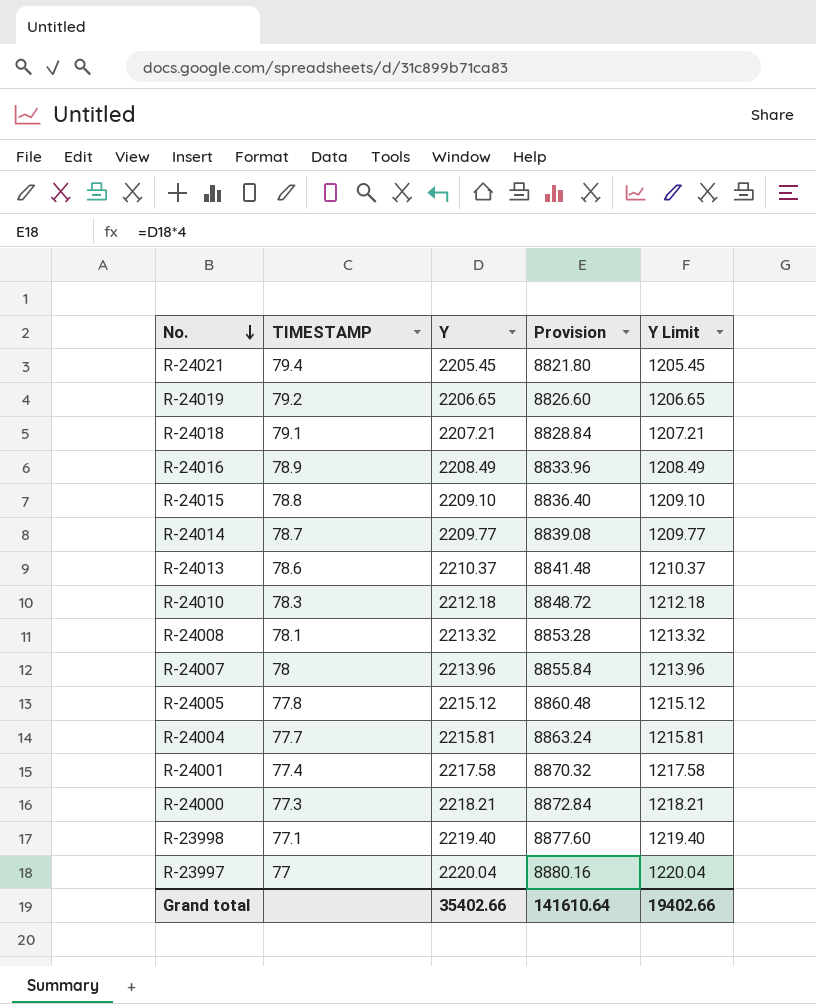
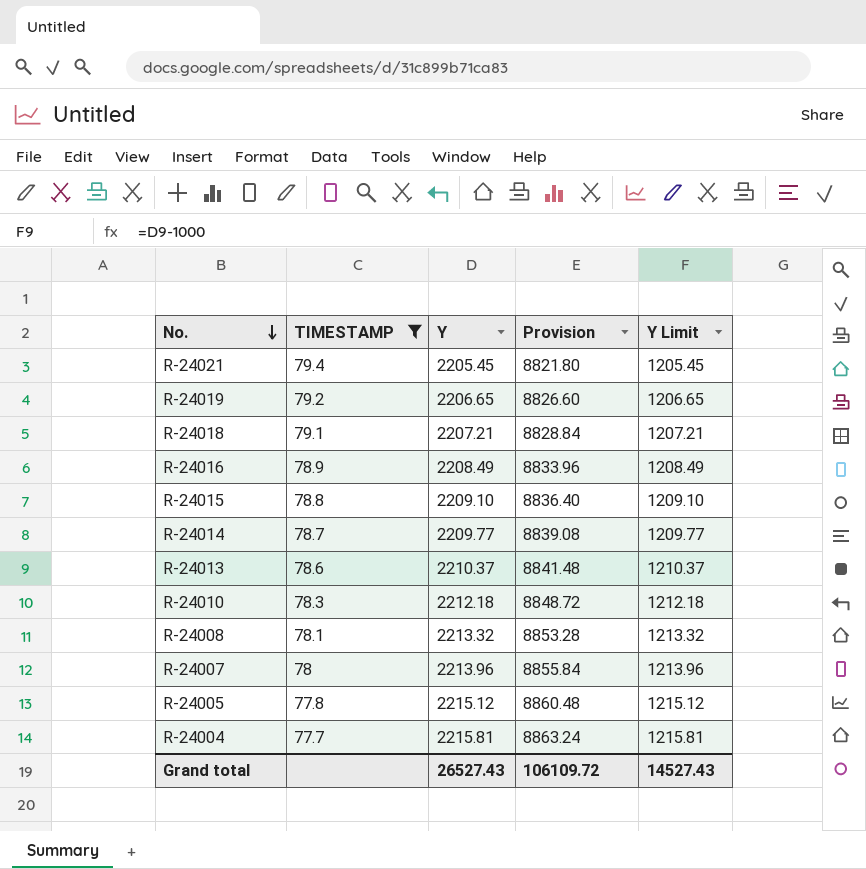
filter: none -> TIMESTAMP >= 77.7
Grand total | Y: 35402.66 -> 26527.43
Grand total | Provision: 141610.64 -> 106109.72
Grand total | Y Limit: 19402.66 -> 14527.43

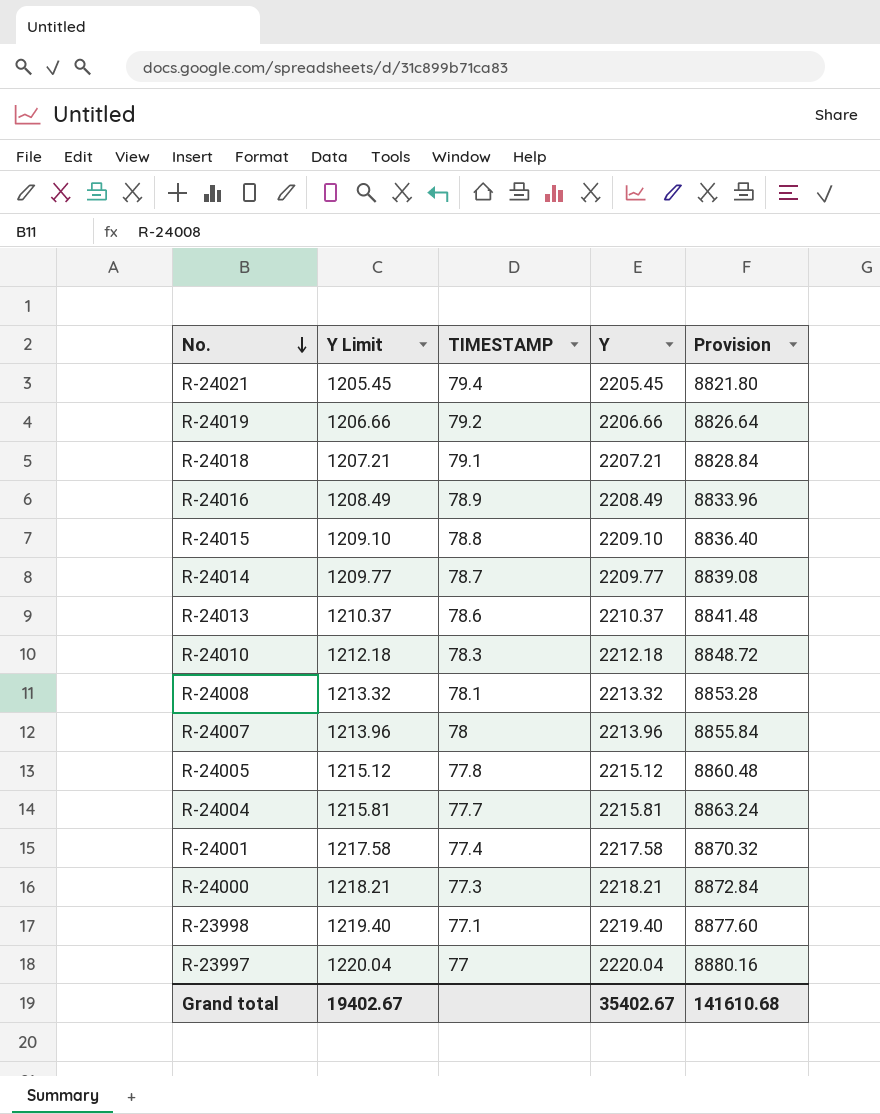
filter: TIMESTAMP >= 77.7 -> none
column Y Limit | position: 5 -> 2
R-24019 | Y Limit: 1206.65 -> 1206.66
R-24019 | Y: 2206.65 -> 2206.66
R-24019 | Provision: 8826.60 -> 8826.64
Grand total | Y Limit: 14527.43 -> 19402.67
Grand total | Y: 26527.43 -> 35402.67
Grand total | Provision: 106109.72 -> 141610.68

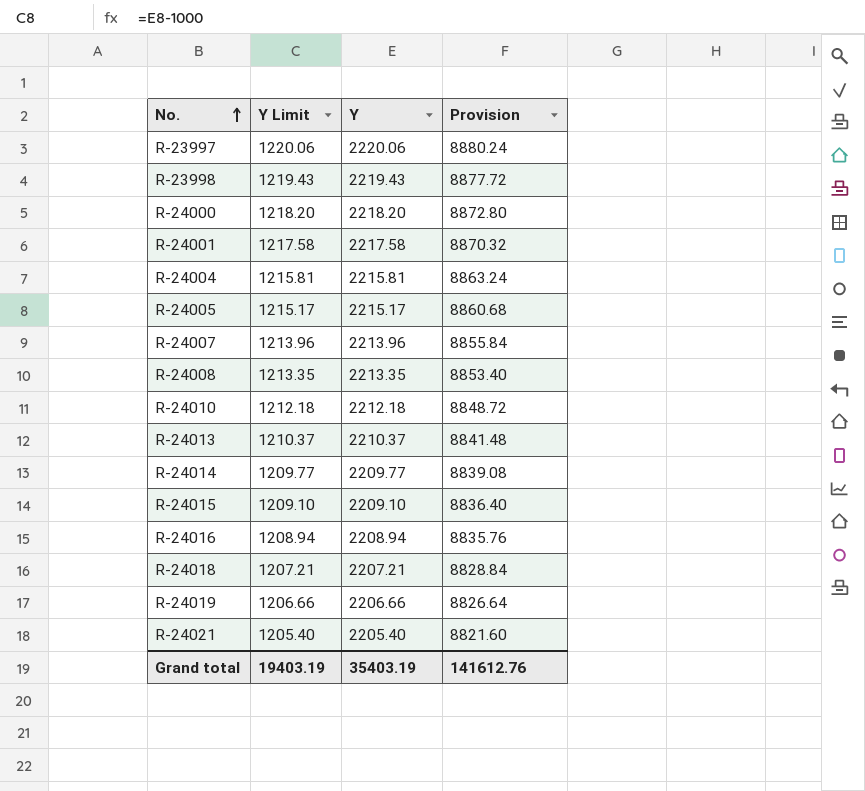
row order: No. descending -> No. ascending
column TIMESTAMP | position: 3 -> none
R-23997 | Y Limit: 1220.04 -> 1220.06
R-23997 | Y: 2220.04 -> 2220.06
R-23997 | Provision: 8880.16 -> 8880.24
R-23998 | Y Limit: 1219.40 -> 1219.43
R-23998 | Y: 2219.40 -> 2219.43
R-23998 | Provision: 8877.60 -> 8877.72
R-24000 | Y Limit: 1218.21 -> 1218.20
R-24000 | Y: 2218.21 -> 2218.20
R-24000 | Provision: 8872.84 -> 8872.80
R-24005 | Y Limit: 1215.12 -> 1215.17
R-24005 | Y: 2215.12 -> 2215.17
R-24005 | Provision: 8860.48 -> 8860.68
R-24008 | Y Limit: 1213.32 -> 1213.35
R-24008 | Y: 2213.32 -> 2213.35
R-24008 | Provision: 8853.28 -> 8853.40
R-24016 | Y Limit: 1208.49 -> 1208.94
R-24016 | Y: 2208.49 -> 2208.94
R-24016 | Provision: 8833.96 -> 8835.76
R-24021 | Y Limit: 1205.45 -> 1205.40
R-24021 | Y: 2205.45 -> 2205.40
R-24021 | Provision: 8821.80 -> 8821.60
Grand total | Y Limit: 19402.67 -> 19403.19
Grand total | Y: 35402.67 -> 35403.19
Grand total | Provision: 141610.68 -> 141612.76

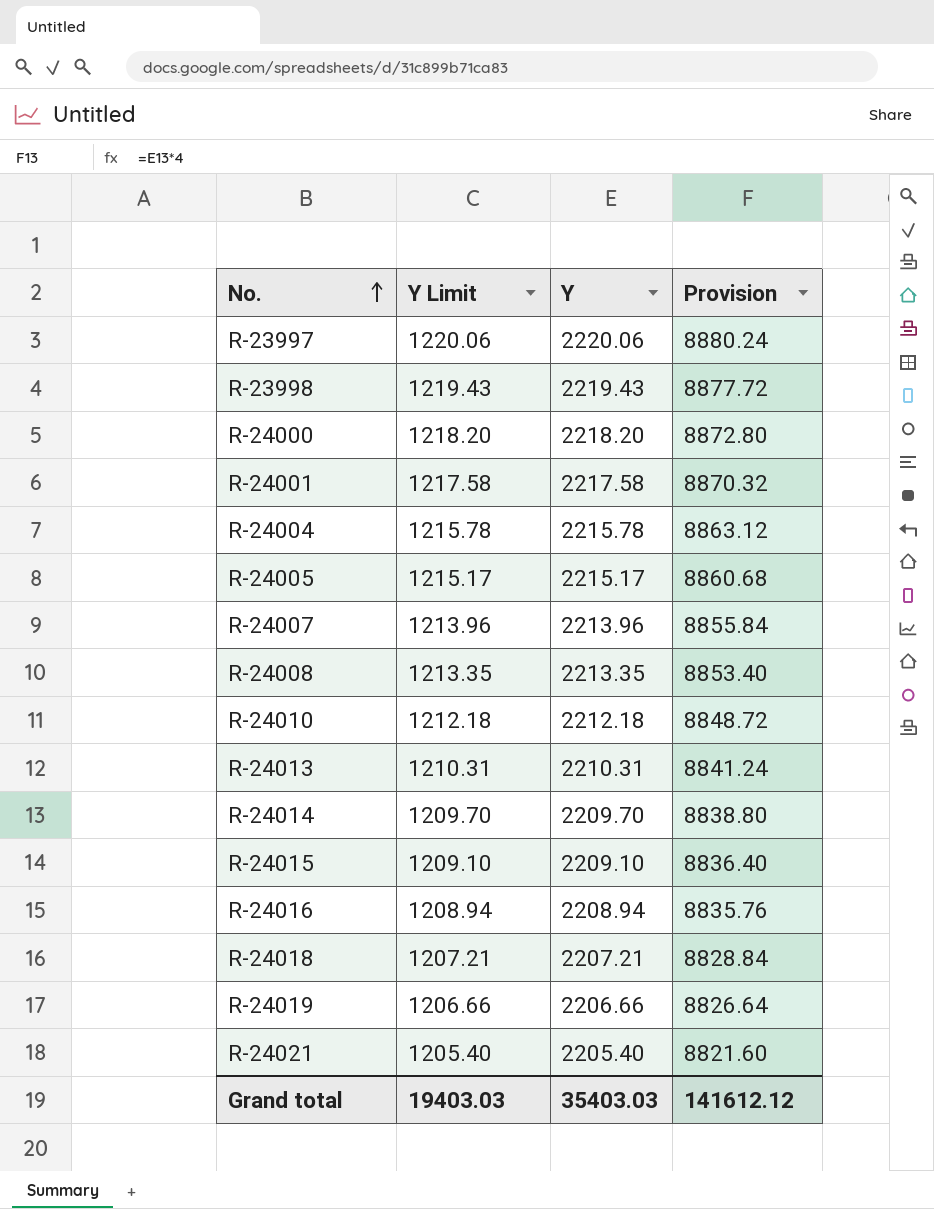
R-24004 | Y Limit: 1215.81 -> 1215.78
R-24004 | Y: 2215.81 -> 2215.78
R-24004 | Provision: 8863.24 -> 8863.12
R-24013 | Y Limit: 1210.37 -> 1210.31
R-24013 | Y: 2210.37 -> 2210.31
R-24013 | Provision: 8841.48 -> 8841.24
R-24014 | Y Limit: 1209.77 -> 1209.70
R-24014 | Y: 2209.77 -> 2209.70
R-24014 | Provision: 8839.08 -> 8838.80
Grand total | Y Limit: 19403.19 -> 19403.03
Grand total | Y: 35403.19 -> 35403.03
Grand total | Provision: 141612.76 -> 141612.12

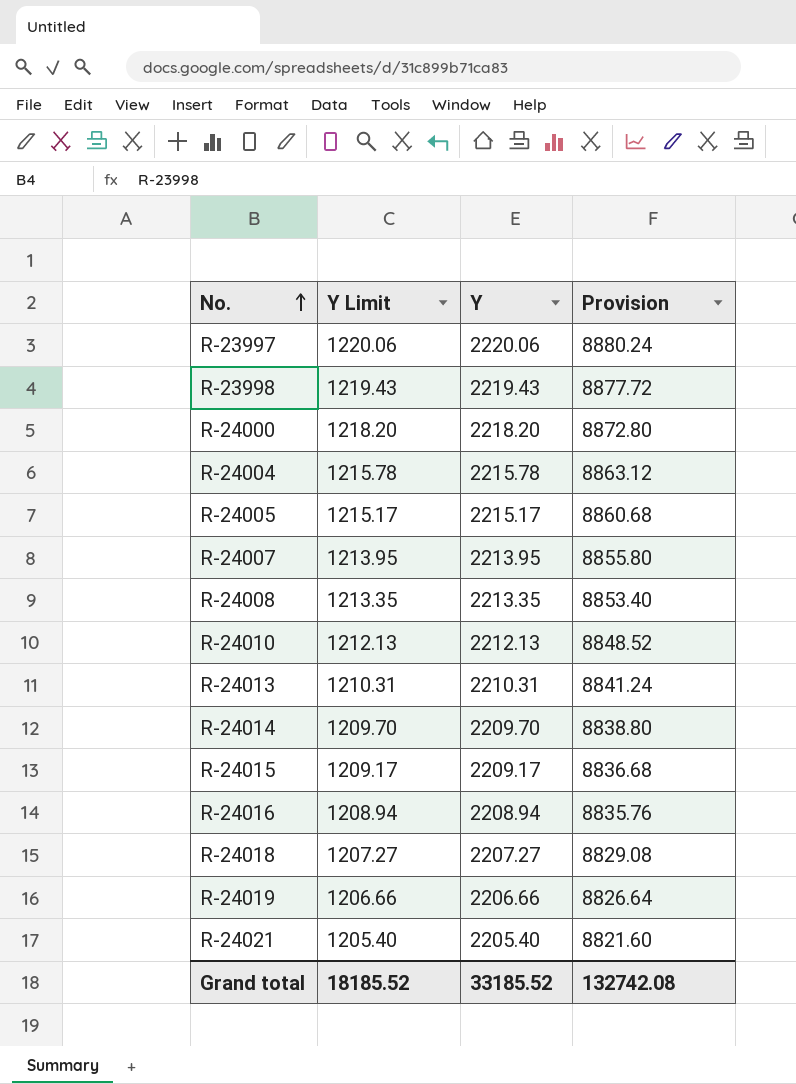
row R-24001: 1217.58 | 2217.58 | 8870.32 -> none
R-24007 | Y Limit: 1213.96 -> 1213.95
R-24007 | Y: 2213.96 -> 2213.95
R-24007 | Provision: 8855.84 -> 8855.80
R-24010 | Y Limit: 1212.18 -> 1212.13
R-24010 | Y: 2212.18 -> 2212.13
R-24010 | Provision: 8848.72 -> 8848.52
R-24015 | Y Limit: 1209.10 -> 1209.17
R-24015 | Y: 2209.10 -> 2209.17
R-24015 | Provision: 8836.40 -> 8836.68
R-24018 | Y Limit: 1207.21 -> 1207.27
R-24018 | Y: 2207.21 -> 2207.27
R-24018 | Provision: 8828.84 -> 8829.08
Grand total | Y Limit: 19403.03 -> 18185.52
Grand total | Y: 35403.03 -> 33185.52
Grand total | Provision: 141612.12 -> 132742.08

